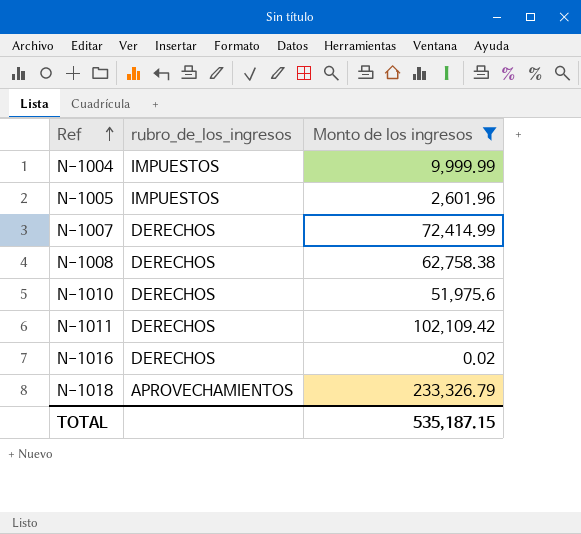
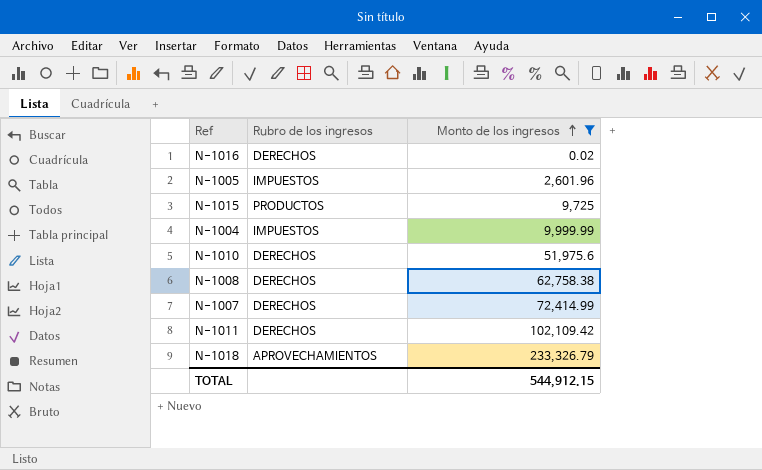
row order: Ref ascending -> Monto de los ingresos ascending
column name: rubro_de_los_ingresos -> Rubro de los ingresos
row N-1015: none -> PRODUCTOS | 9,725
TOTAL | Monto de los ingresos: 535,187.15 -> 544,912.15

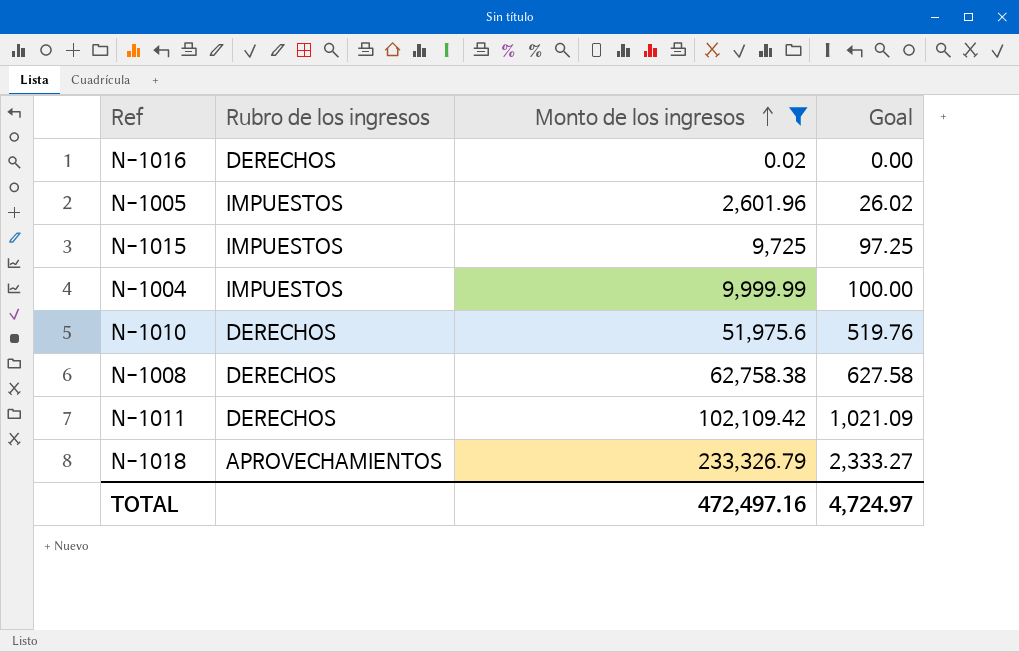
column Goal | formula: none -> [Monto de los ingresos] * 0.01
row N-1007: DERECHOS | 72,414.99 -> none
N-1015 | Rubro de los ingresos: PRODUCTOS -> IMPUESTOS
TOTAL | Monto de los ingresos: 544,912.15 -> 472,497.16

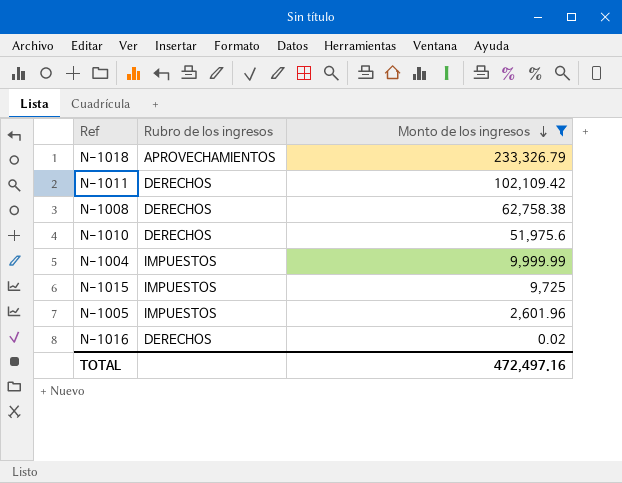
row order: Monto de los ingresos ascending -> Monto de los ingresos descending
column Goal | formula: [Monto de los ingresos] * 0.01 -> none

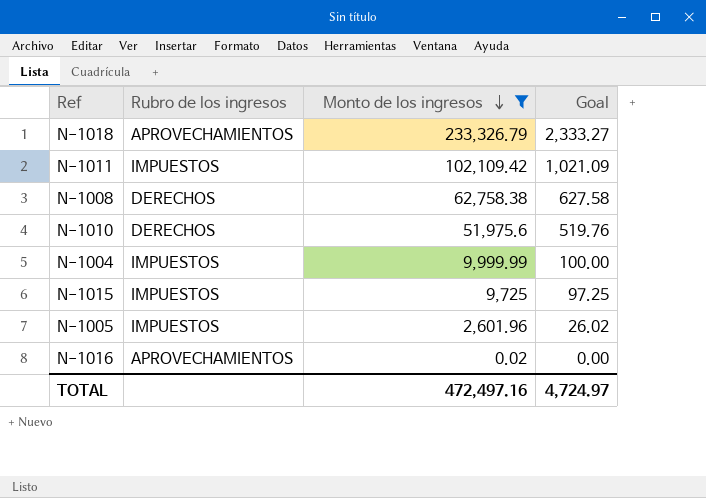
column Goal | formula: none -> [Monto de los ingresos] * 0.01
N-1011 | Rubro de los ingresos: DERECHOS -> IMPUESTOS
N-1016 | Rubro de los ingresos: DERECHOS -> APROVECHAMIENTOS

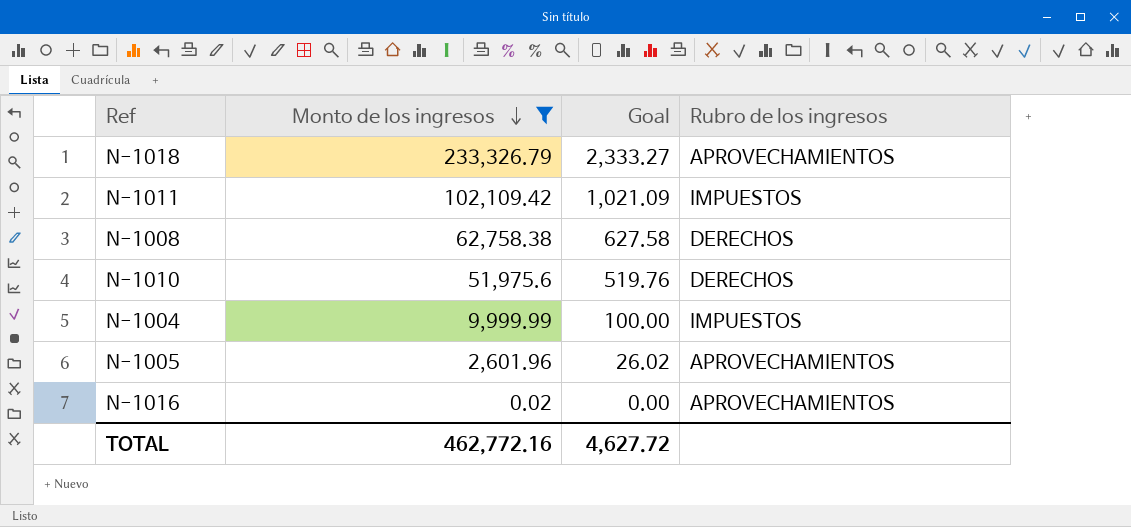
column Rubro de los ingresos | position: 2 -> 4
row N-1015: IMPUESTOS | 9,725 | 97.25 -> none
N-1005 | Rubro de los ingresos: IMPUESTOS -> APROVECHAMIENTOS
TOTAL | Monto de los ingresos: 472,497.16 -> 462,772.16
TOTAL | Goal: 4,724.97 -> 4,627.72

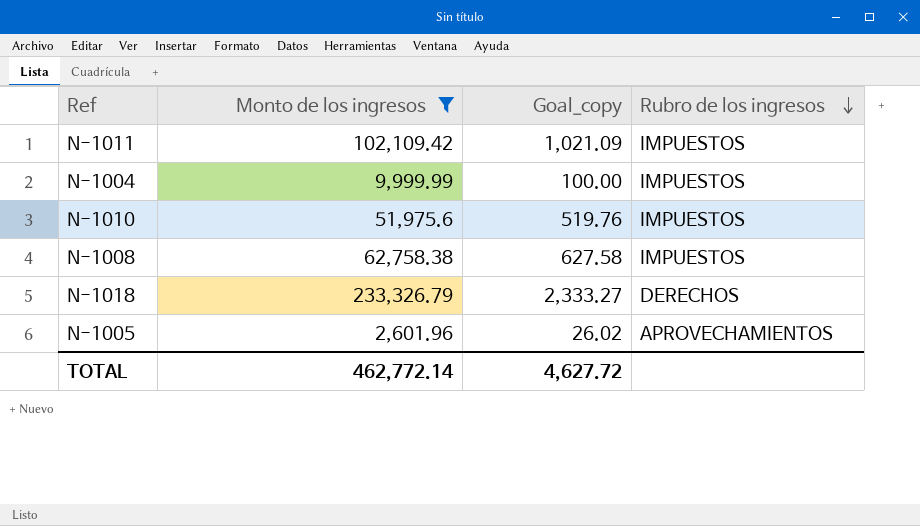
row order: Monto de los ingresos descending -> Rubro de los ingresos descending
column name: Goal -> Goal_copy
row N-1016: 0.02 | 0.00 | APROVECHAMIENTOS -> none
N-1010 | Rubro de los ingresos: DERECHOS -> IMPUESTOS
N-1008 | Rubro de los ingresos: DERECHOS -> IMPUESTOS
N-1018 | Rubro de los ingresos: APROVECHAMIENTOS -> DERECHOS
TOTAL | Monto de los ingresos: 462,772.16 -> 462,772.14

